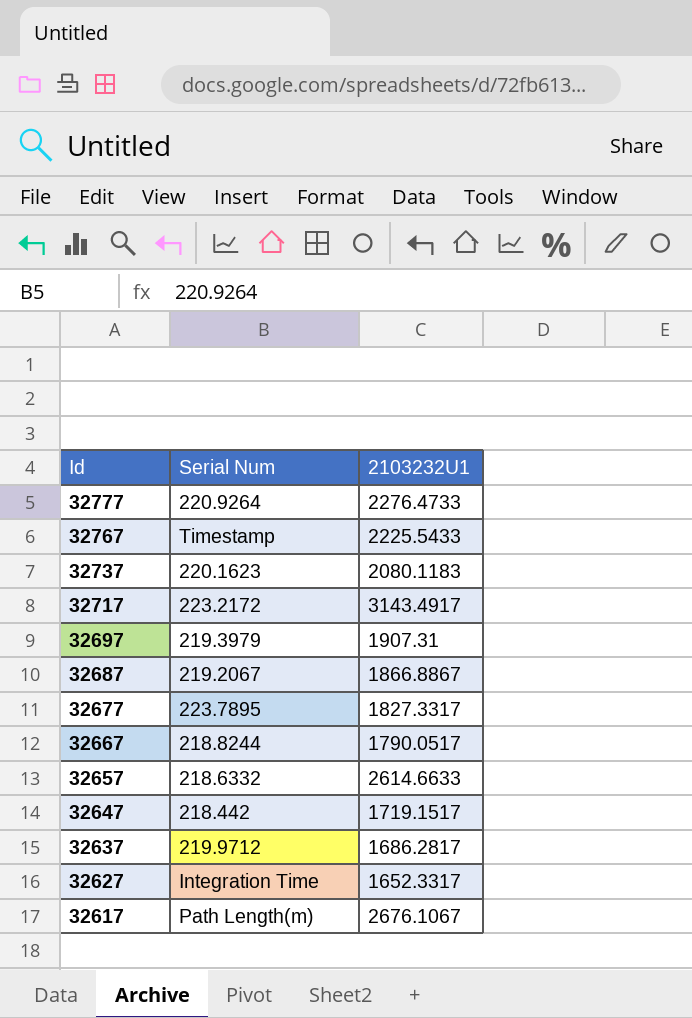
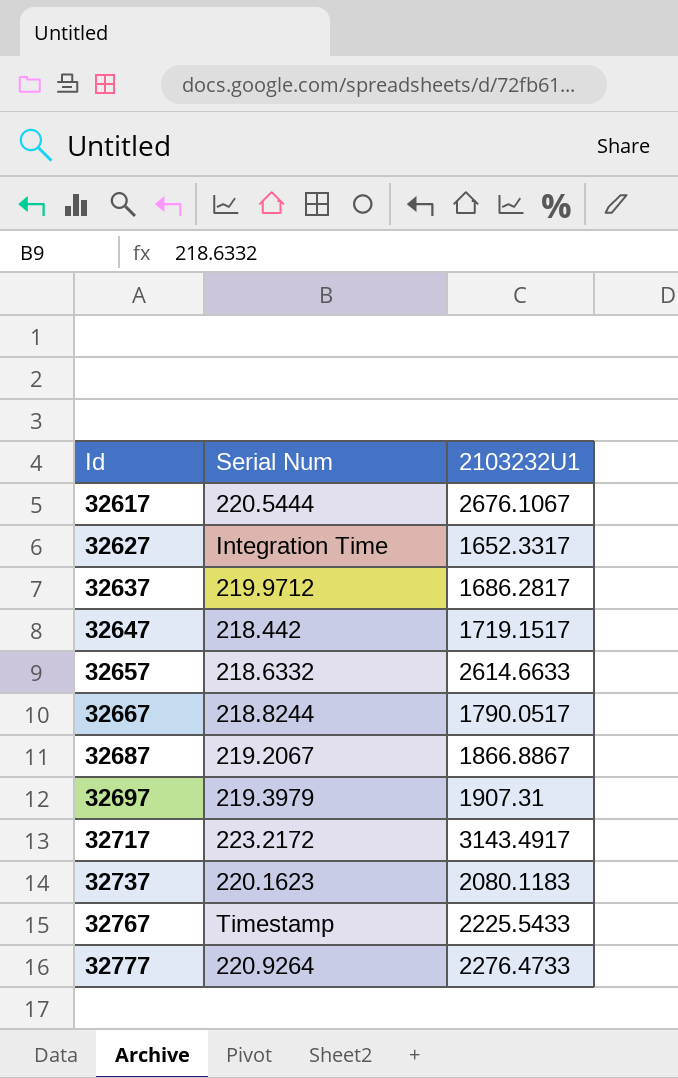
row order: Id descending -> Id ascending
row 32677: 223.7895 | 1827.3317 -> none
32617 | Serial Num: Path Length(m) -> 220.5444

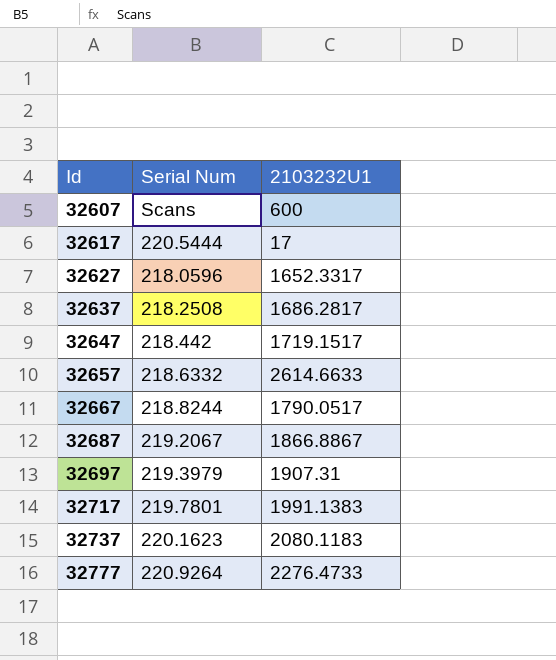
row 32767: Timestamp | 2225.5433 -> none
row 32607: none -> Scans | 600
32617 | 2103232U1: 2676.1067 -> 17
32627 | Serial Num: Integration Time -> 218.0596
32637 | Serial Num: 219.9712 -> 218.2508
32717 | Serial Num: 223.2172 -> 219.7801
32717 | 2103232U1: 3143.4917 -> 1991.1383

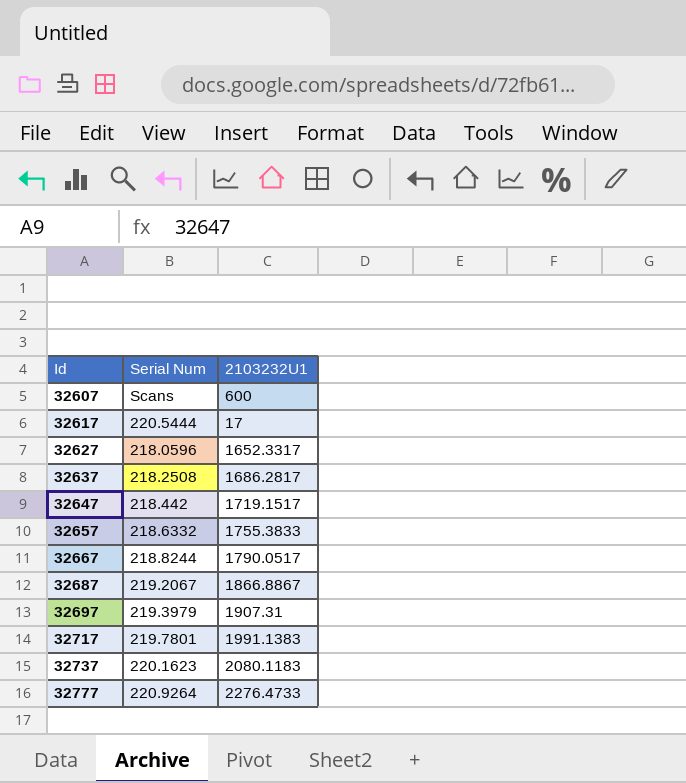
32657 | 2103232U1: 2614.6633 -> 1755.3833

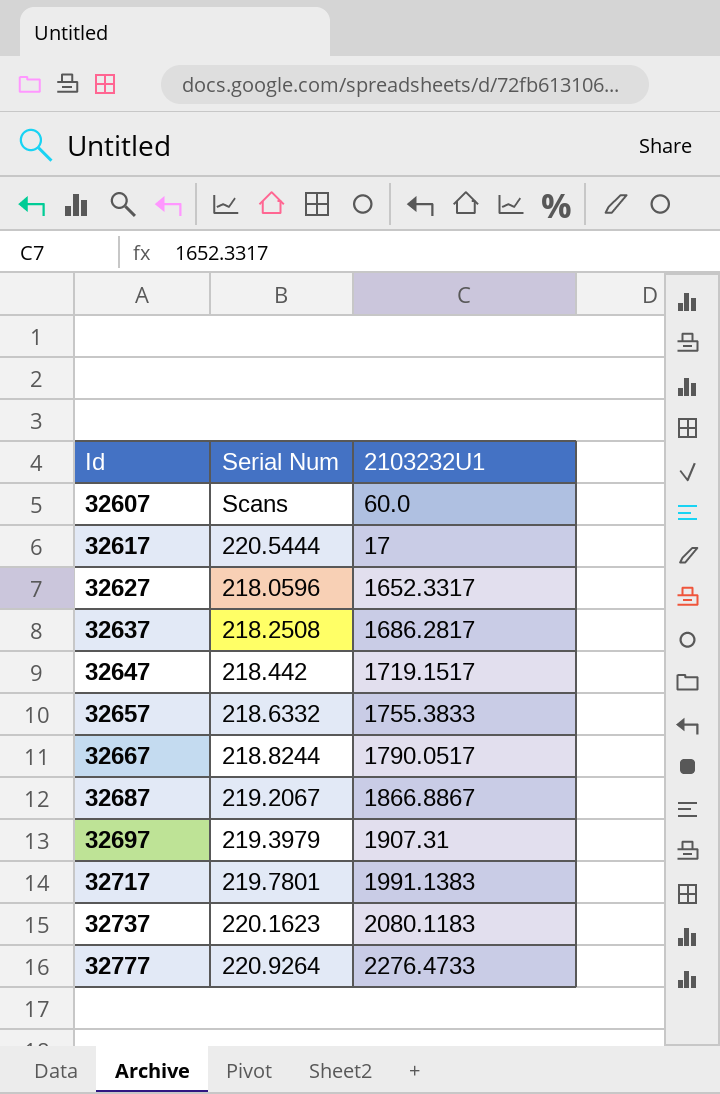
32607 | 2103232U1: 600 -> 60.0

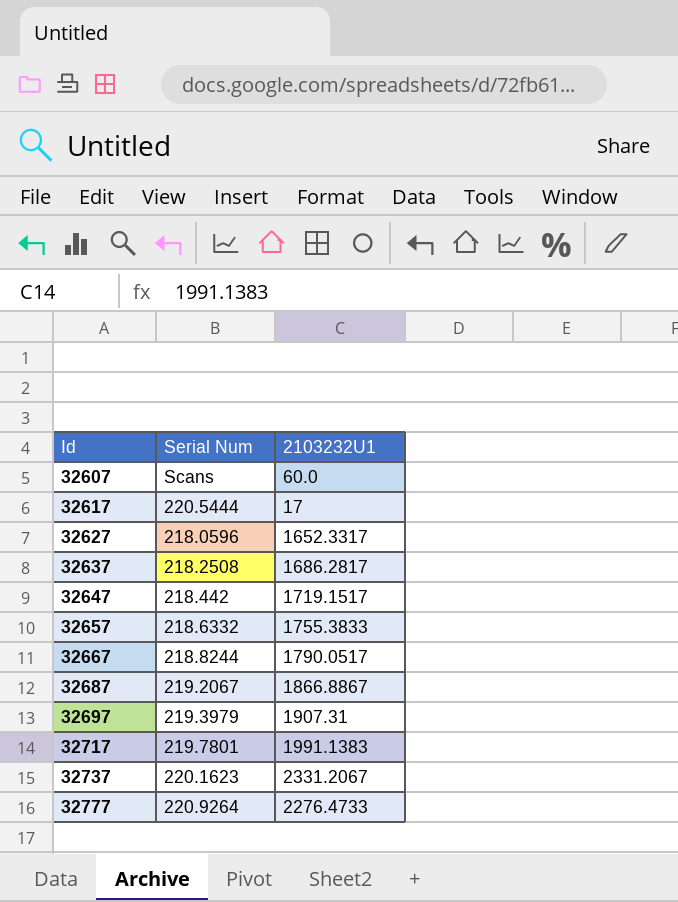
32737 | 2103232U1: 2080.1183 -> 2331.2067

